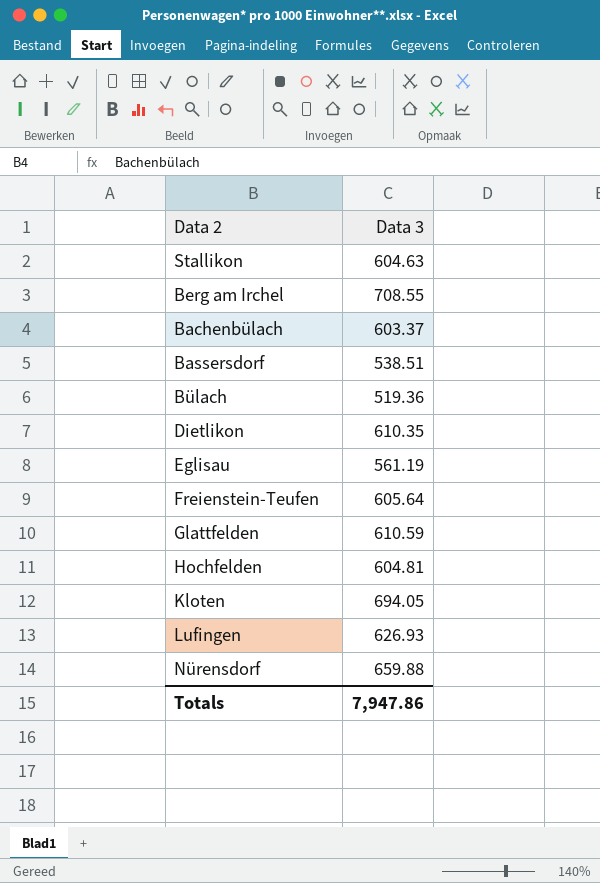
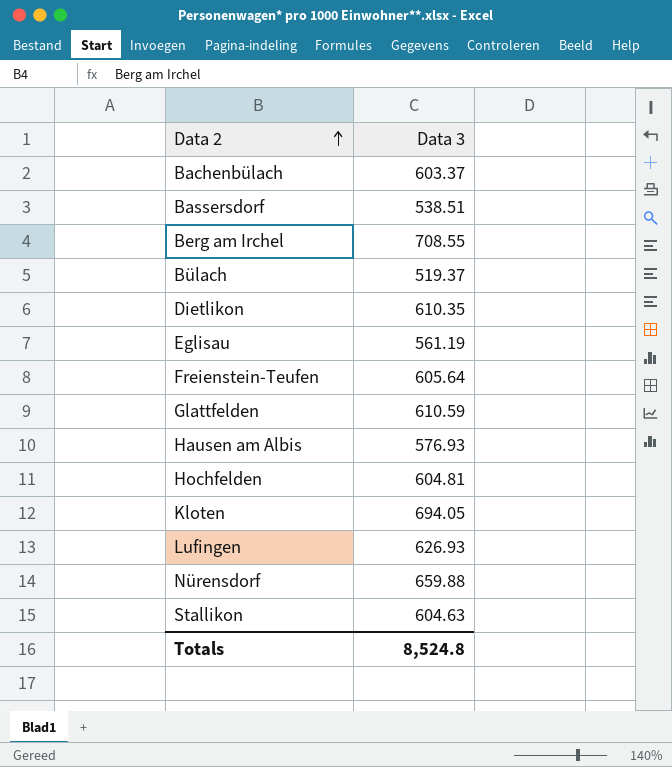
row order: none -> Data 2 ascending
Bülach | Data 3: 519.36 -> 519.37
row Hausen am Albis: none -> 576.93
Totals | Data 3: 7,947.86 -> 8,524.8

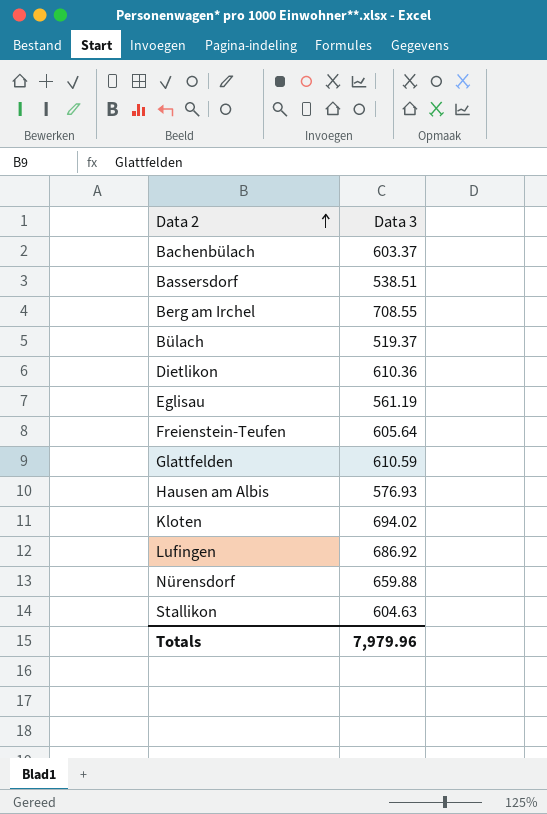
row Hochfelden: 604.81 -> none
Dietlikon | Data 3: 610.35 -> 610.36
Kloten | Data 3: 694.05 -> 694.02
Lufingen | Data 3: 626.93 -> 686.92
Totals | Data 3: 8,524.8 -> 7,979.96

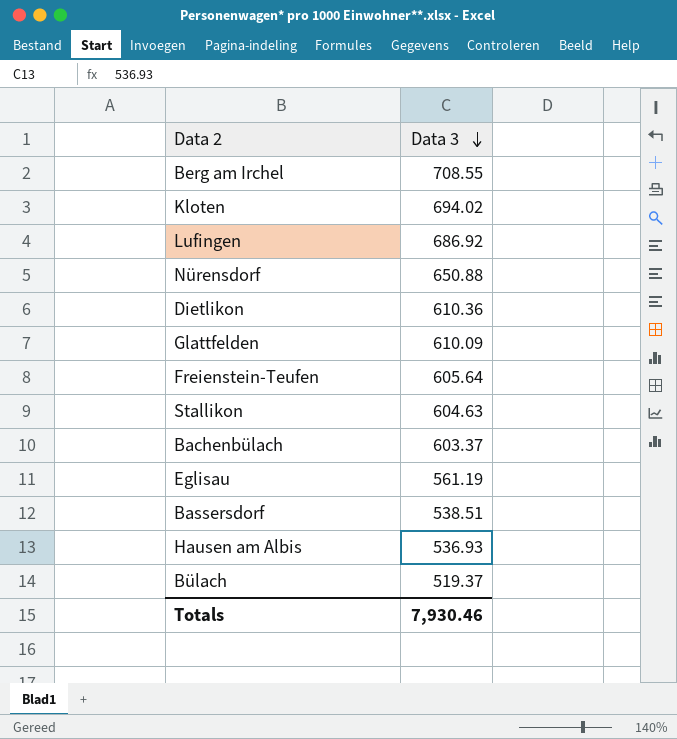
row order: Data 2 ascending -> Data 3 descending
Nürensdorf | Data 3: 659.88 -> 650.88
Glattfelden | Data 3: 610.59 -> 610.09
Hausen am Albis | Data 3: 576.93 -> 536.93
Totals | Data 3: 7,979.96 -> 7,930.46

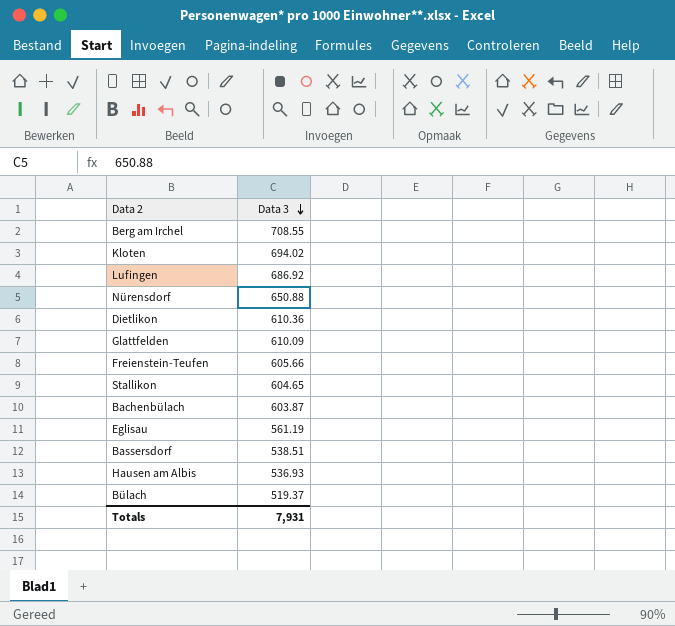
Freienstein-Teufen | Data 3: 605.64 -> 605.66
Stallikon | Data 3: 604.63 -> 604.65
Bachenbülach | Data 3: 603.37 -> 603.87
Totals | Data 3: 7,930.46 -> 7,931

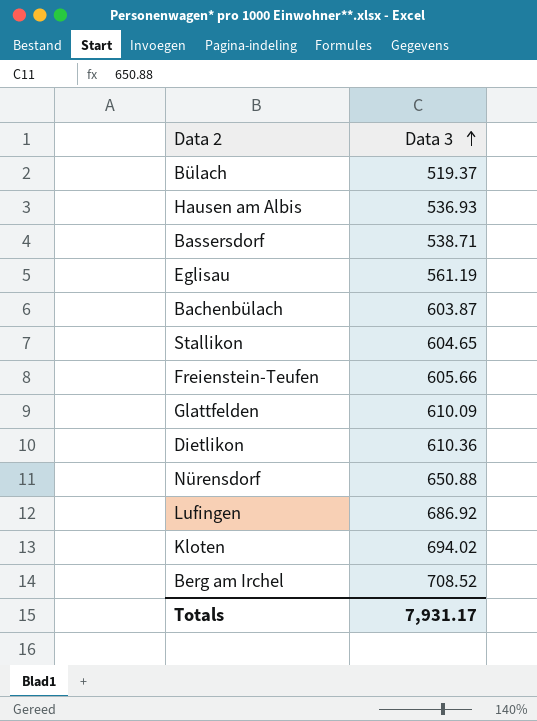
row order: Data 3 descending -> Data 3 ascending
Bassersdorf | Data 3: 538.51 -> 538.71
Berg am Irchel | Data 3: 708.55 -> 708.52
Totals | Data 3: 7,931 -> 7,931.17

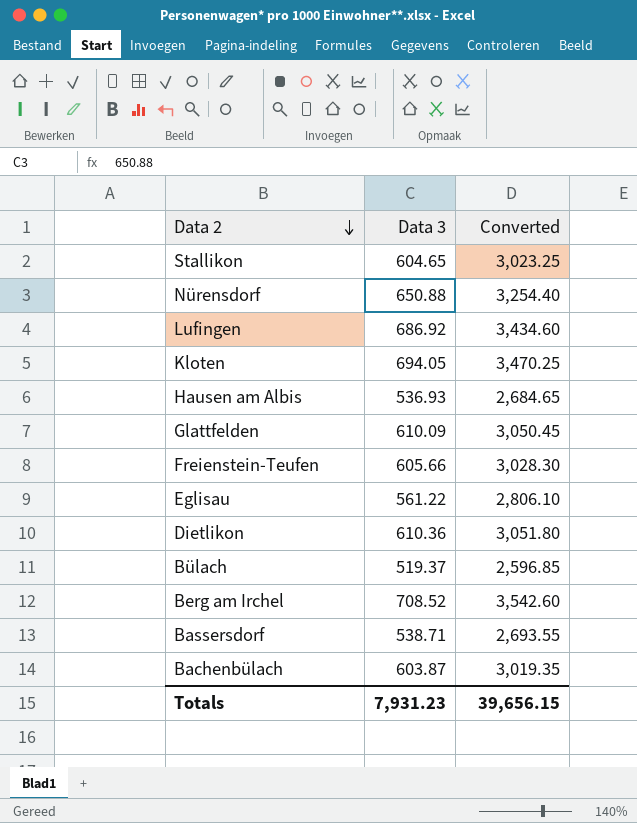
row order: Data 3 ascending -> Data 2 descending
column Converted | formula: none -> [Data 3] * 5
Kloten | Data 3: 694.02 -> 694.05
Eglisau | Data 3: 561.19 -> 561.22
Totals | Data 3: 7,931.17 -> 7,931.23

